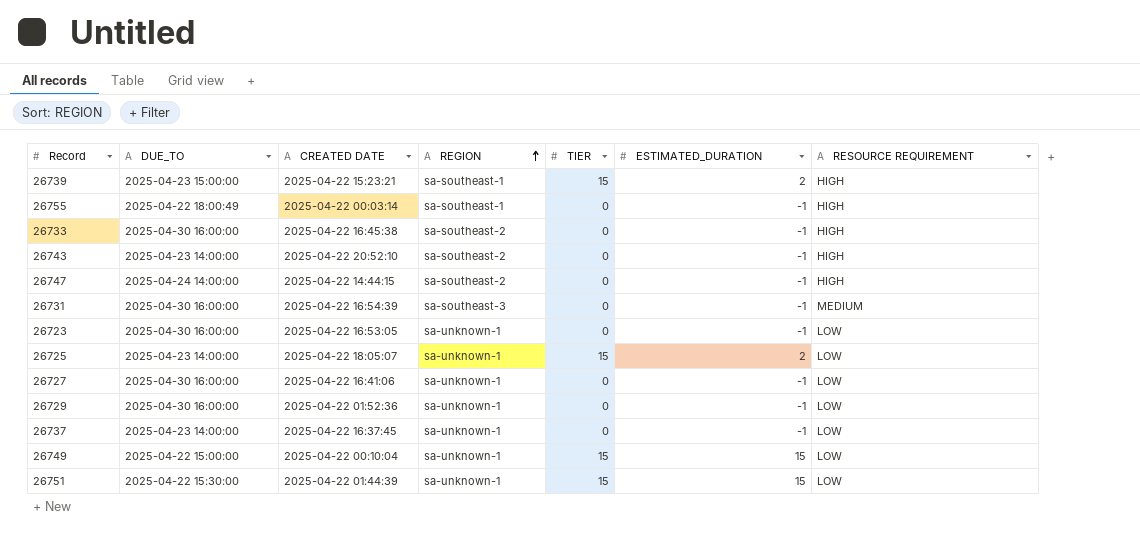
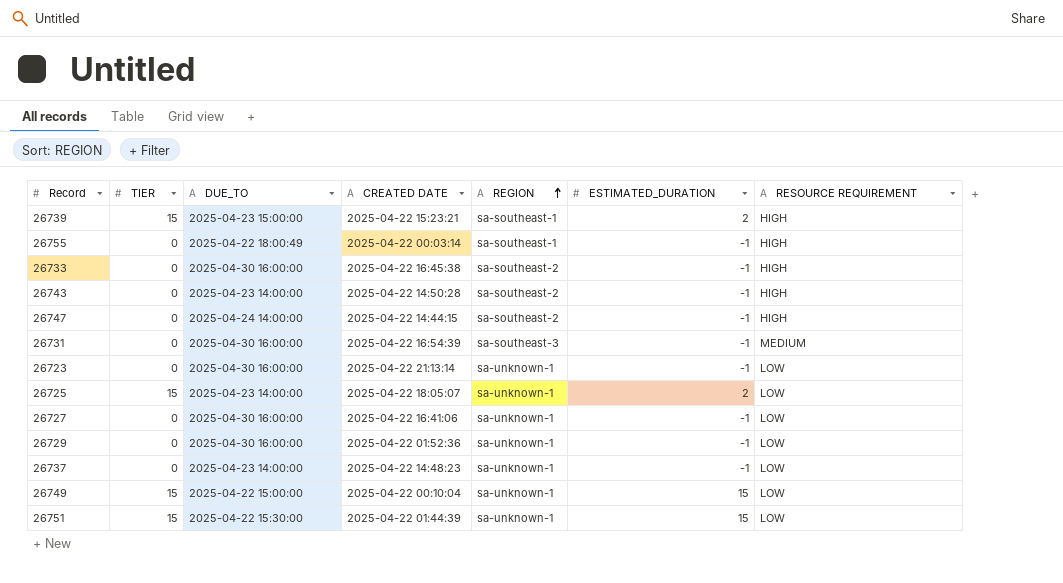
column TIER | position: 5 -> 2
26743 | CREATED DATE: 2025-04-22 20:52:10 -> 2025-04-22 14:50:28
26723 | CREATED DATE: 2025-04-22 16:53:05 -> 2025-04-22 21:13:14
26737 | CREATED DATE: 2025-04-22 16:37:45 -> 2025-04-22 14:48:23

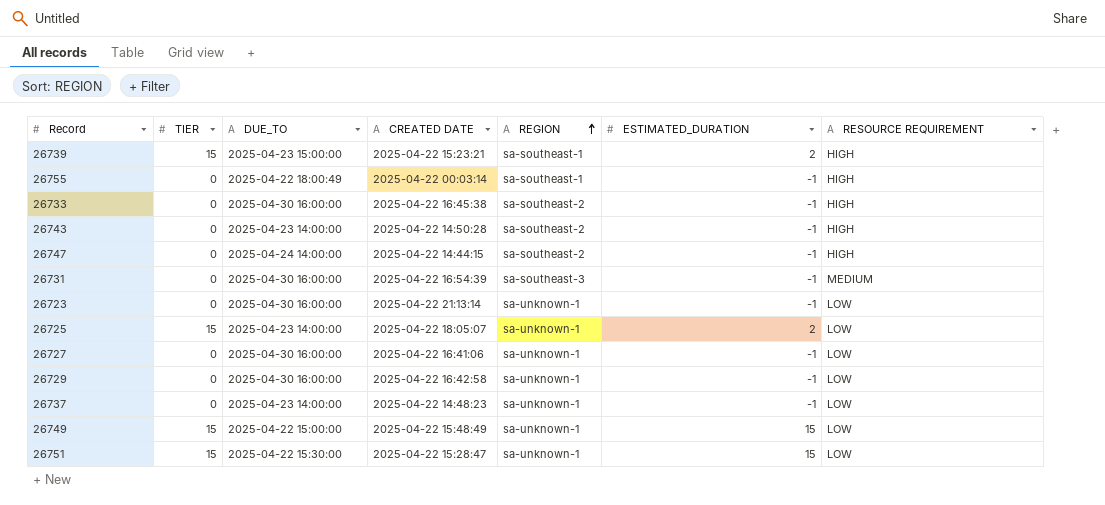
26729 | CREATED DATE: 2025-04-22 01:52:36 -> 2025-04-22 16:42:58
26749 | CREATED DATE: 2025-04-22 00:10:04 -> 2025-04-22 15:48:49
26751 | CREATED DATE: 2025-04-22 01:44:39 -> 2025-04-22 15:28:47

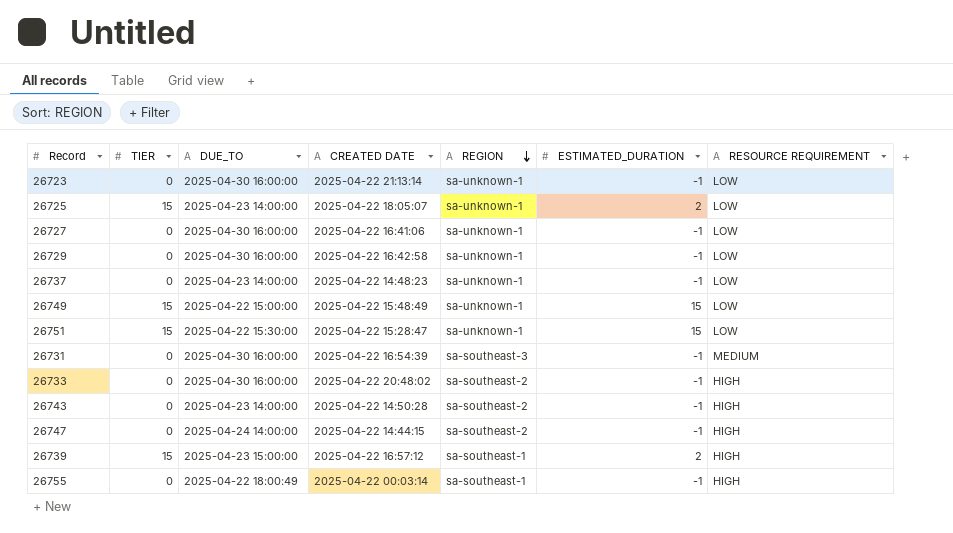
row order: REGION ascending -> REGION descending
26733 | CREATED DATE: 2025-04-22 16:45:38 -> 2025-04-22 20:48:02
26739 | CREATED DATE: 2025-04-22 15:23:21 -> 2025-04-22 16:57:12

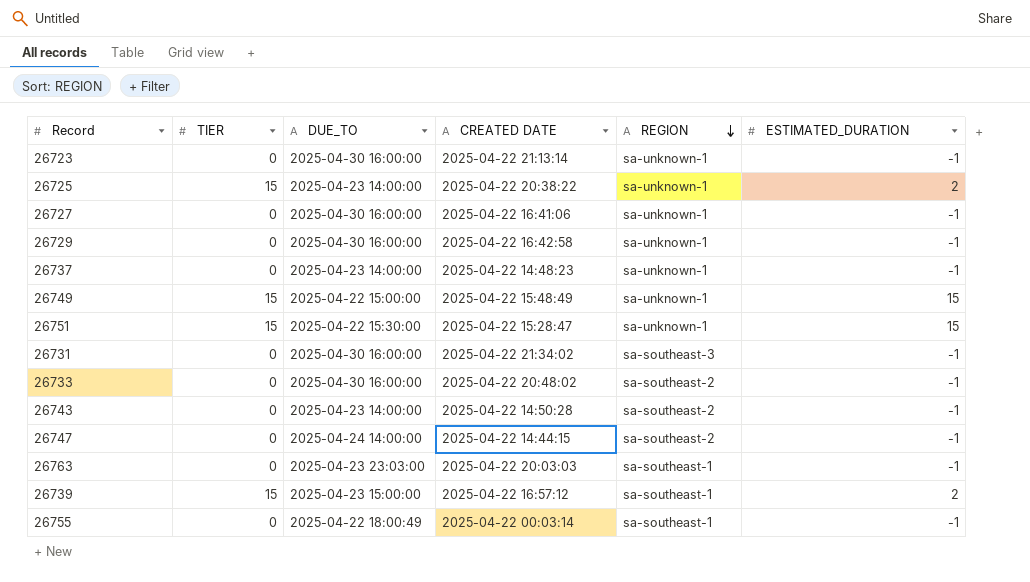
column RESOURCE REQUIREMENT | position: 7 -> none
26725 | CREATED DATE: 2025-04-22 18:05:07 -> 2025-04-22 20:38:22
26731 | CREATED DATE: 2025-04-22 16:54:39 -> 2025-04-22 21:34:02
row 26763: none -> 0 | 2025-04-23 23:03:00 | 2025-04-22 20:03:03 | sa-southeast-1 | -1

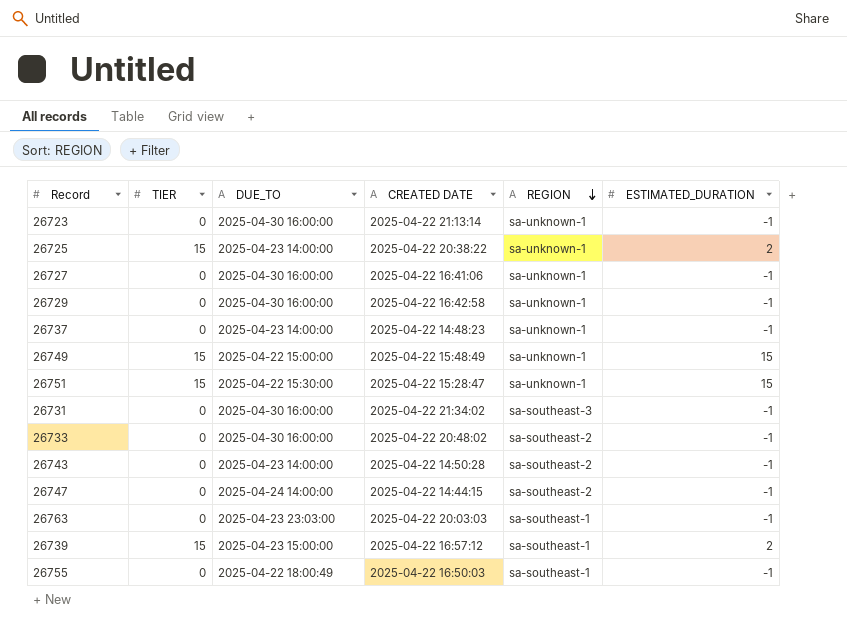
26755 | CREATED DATE: 2025-04-22 00:03:14 -> 2025-04-22 16:50:03

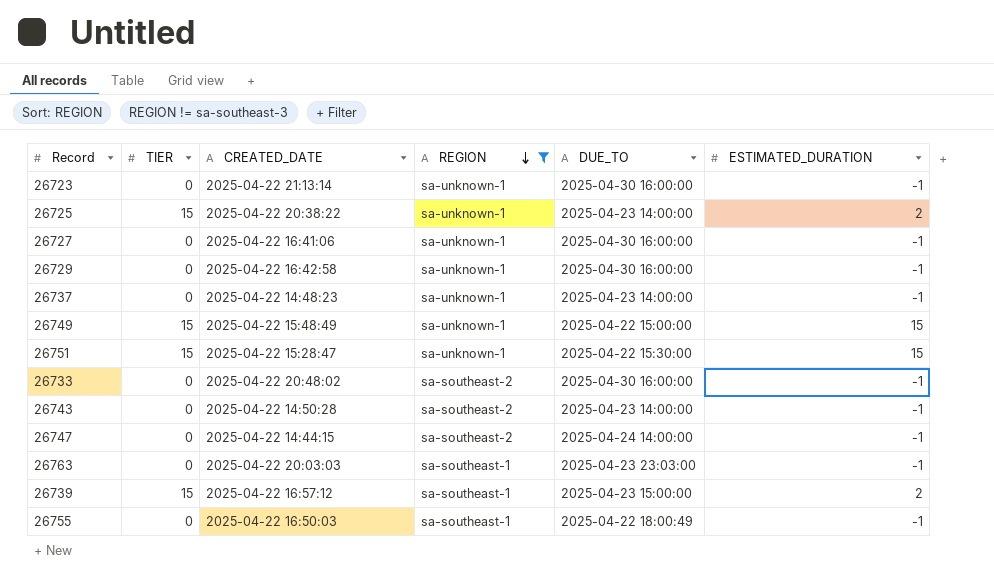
filter: none -> REGION != sa-southeast-3
column name: CREATED DATE -> CREATED_DATE
column DUE_TO | position: 3 -> 5

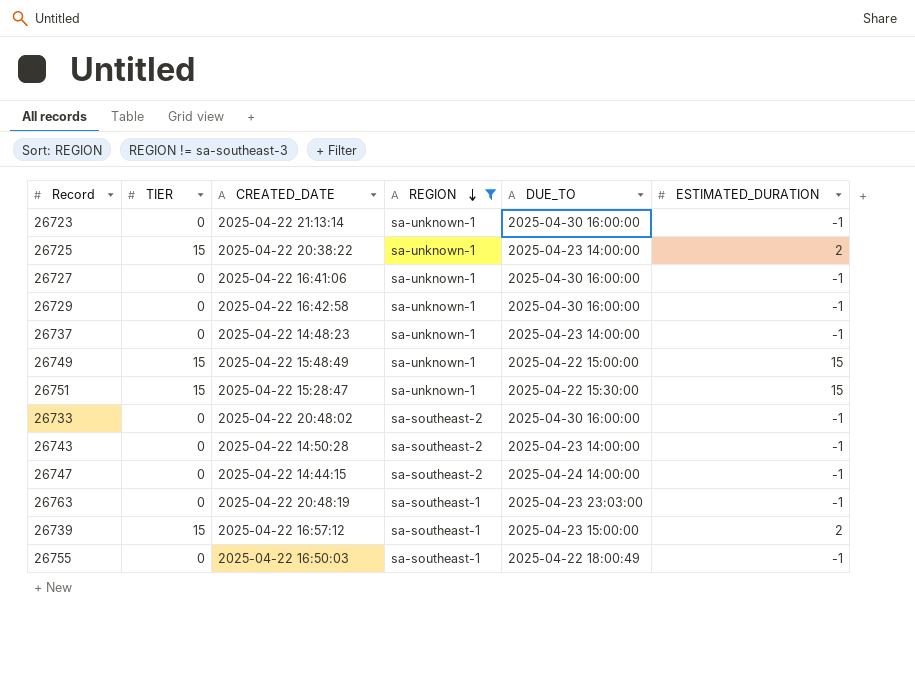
26763 | CREATED_DATE: 2025-04-22 20:03:03 -> 2025-04-22 20:48:19

